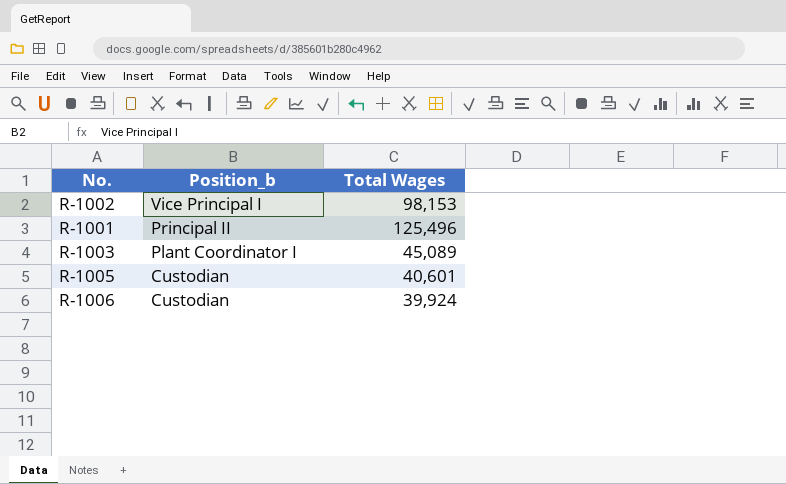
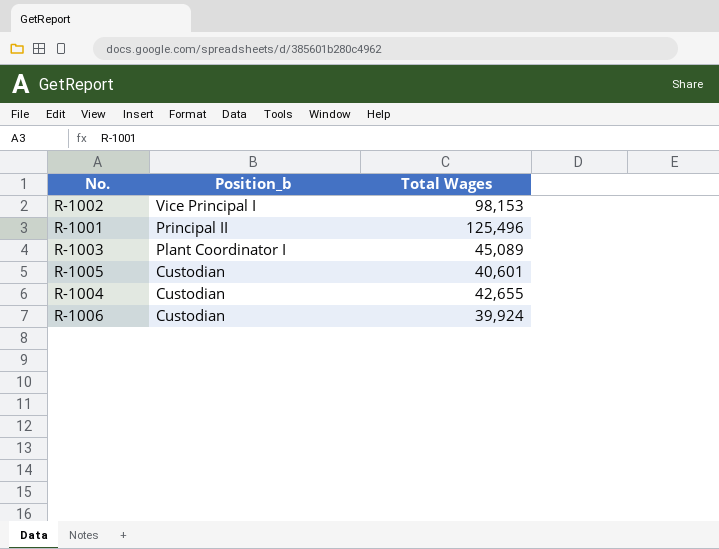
row R-1004: none -> Custodian | 42,655

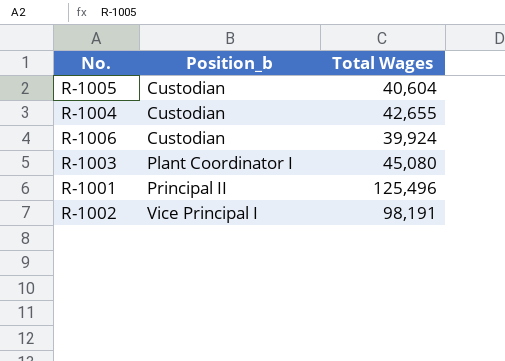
row order: Position_b descending -> Position_b ascending
R-1005 | Total Wages: 40,601 -> 40,604
R-1003 | Total Wages: 45,089 -> 45,080
R-1002 | Total Wages: 98,153 -> 98,191

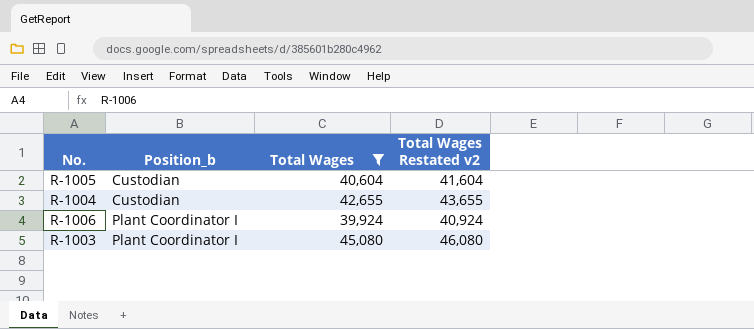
filter: none -> Total Wages <= 45,080
column Total Wages Restated v2 | formula: none -> [Total Wages] + 1000
R-1006 | Position_b: Custodian -> Plant Coordinator I

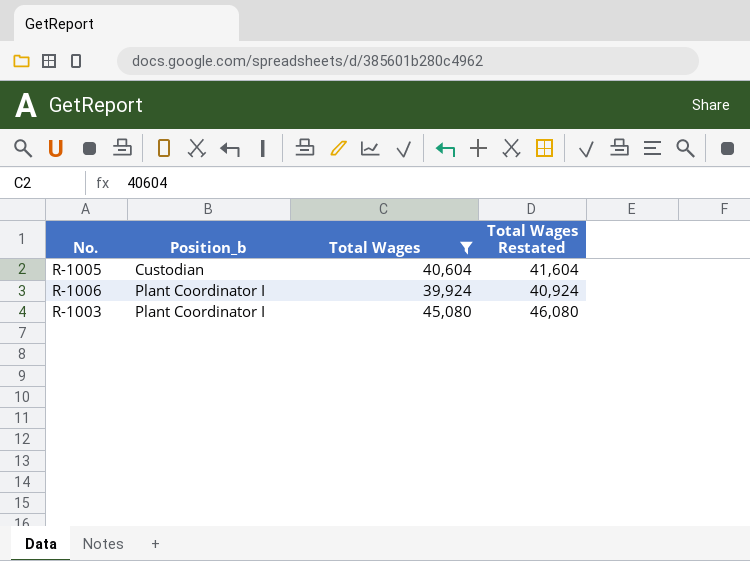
column name: Total Wages Restated v2 -> Total Wages Restated
row R-1004: Custodian | 42,655 | 43,655 -> none

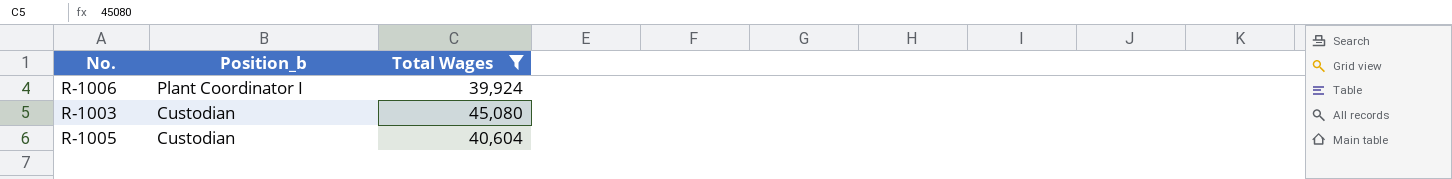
row order: Position_b ascending -> Position_b descending
column Total Wages Restated | formula: [Total Wages] + 1000 -> none
R-1003 | Position_b: Plant Coordinator I -> Custodian

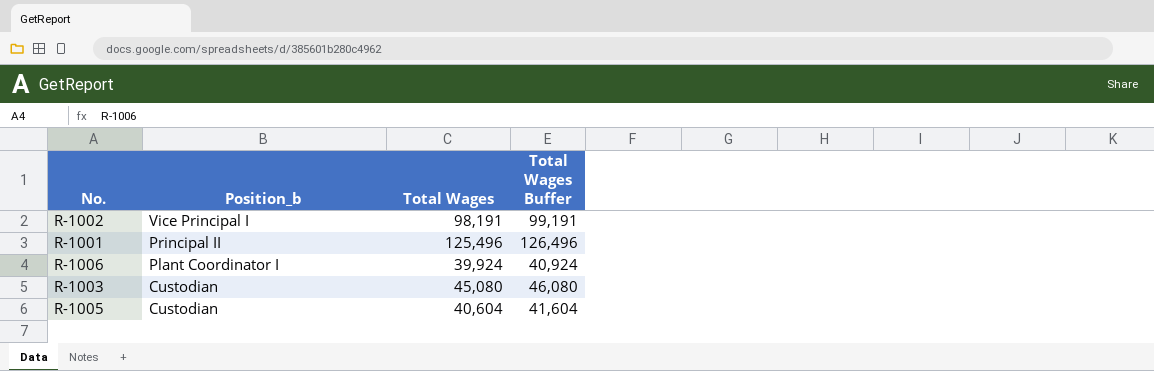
filter: Total Wages <= 45,080 -> none
column Total Wages Buffer | formula: none -> [Total Wages] + 1000

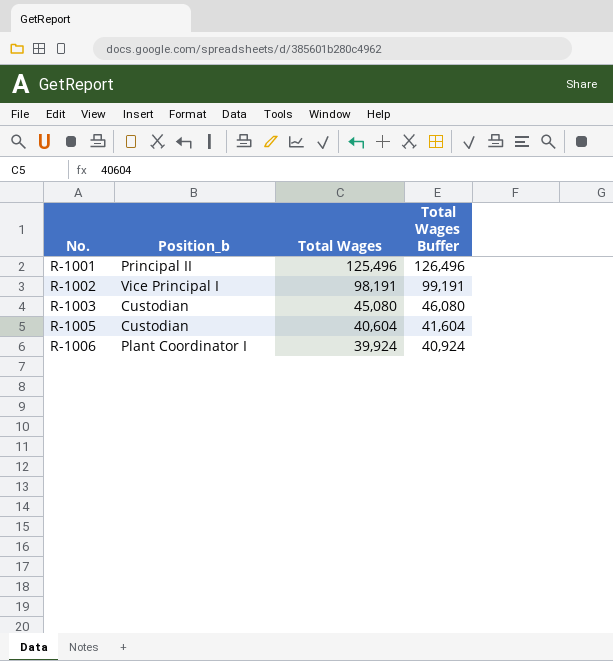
row order: Position_b descending -> No. ascending

